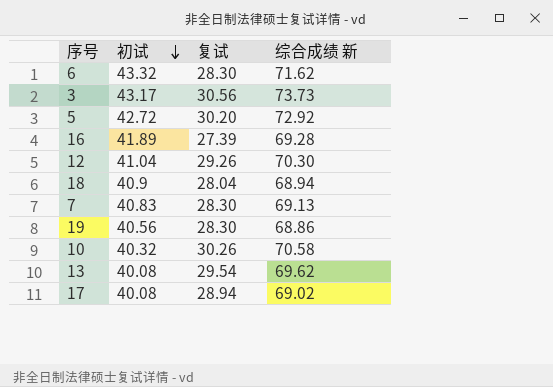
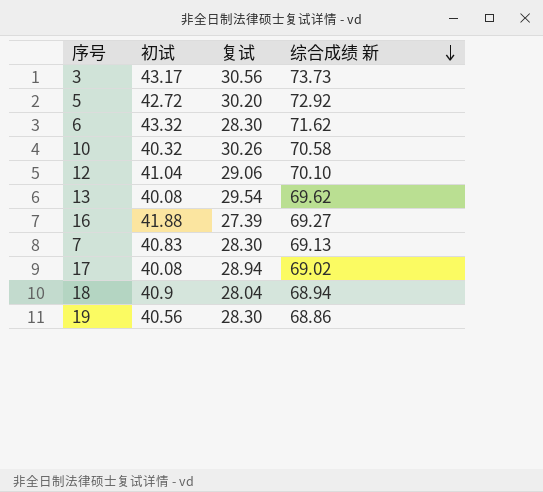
row order: 初试 descending -> 综合成绩 新 descending
12 | 复试: 29.26 -> 29.06
12 | 综合成绩 新: 70.30 -> 70.10
16 | 初试: 41.89 -> 41.88
16 | 综合成绩 新: 69.28 -> 69.27

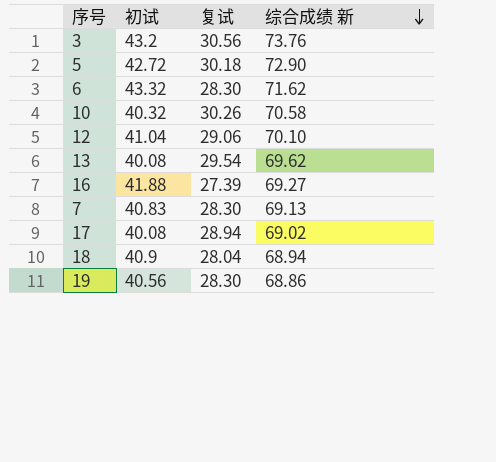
3 | 初试: 43.17 -> 43.2
3 | 综合成绩 新: 73.73 -> 73.76
5 | 复试: 30.20 -> 30.18
5 | 综合成绩 新: 72.92 -> 72.90

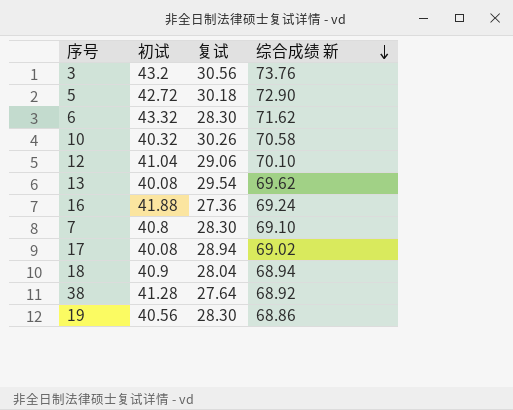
16 | 复试: 27.39 -> 27.36
16 | 综合成绩 新: 69.27 -> 69.24
7 | 初试: 40.83 -> 40.8
7 | 综合成绩 新: 69.13 -> 69.10
row 38: none -> 41.28 | 27.64 | 68.92

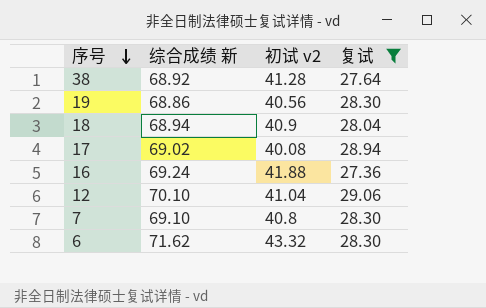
filter: none -> 复试 <= 29.06
row order: 综合成绩 新 descending -> 序号 descending
column 综合成绩 新 | position: 4 -> 2
column name: 初试 -> 初试 v2

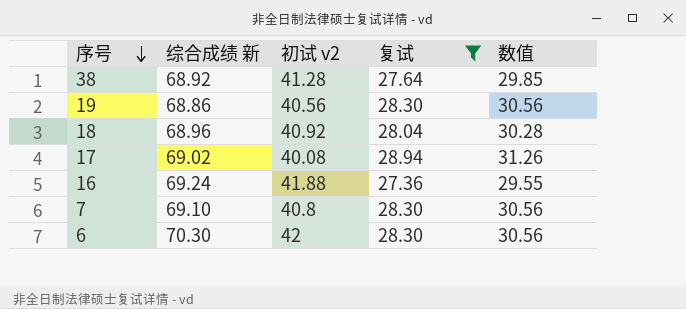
column 数值 | formula: none -> [复试] * 1.08
row 12: 70.10 | 41.04 | 29.06 -> none
18 | 综合成绩 新: 68.94 -> 68.96
18 | 初试 v2: 40.9 -> 40.92
6 | 综合成绩 新: 71.62 -> 70.30
6 | 初试 v2: 43.32 -> 42

